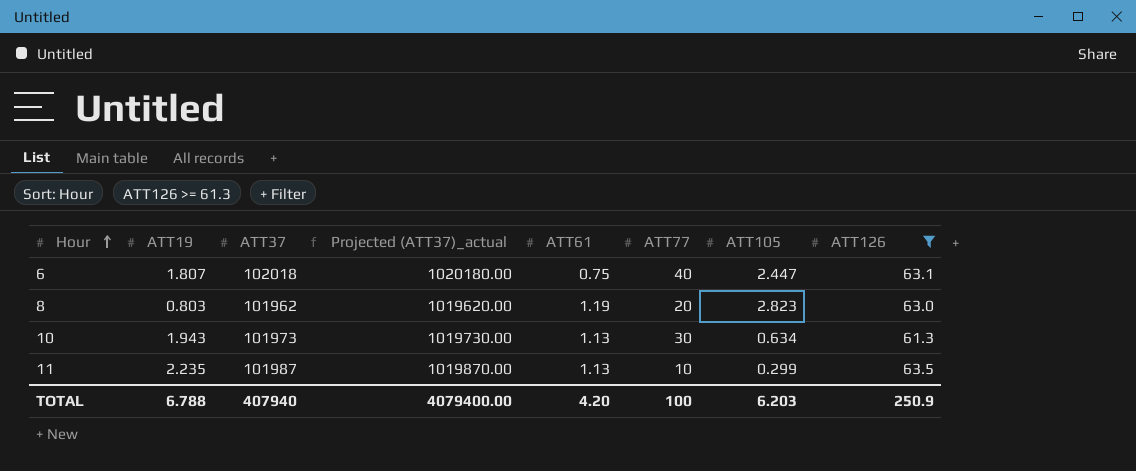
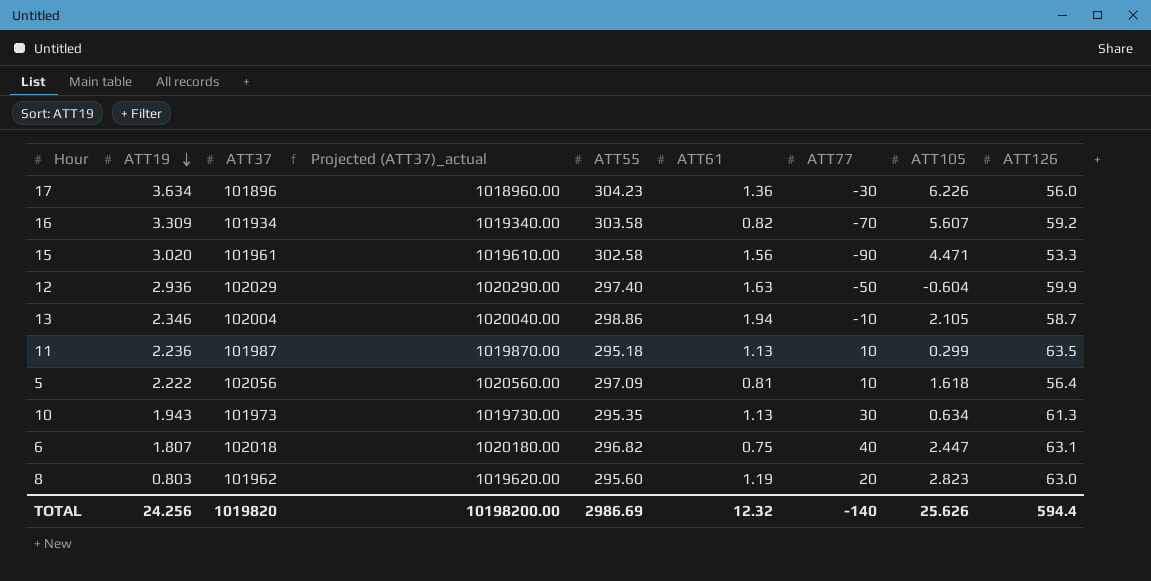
filter: ATT126 >= 61.3 -> none
row order: Hour ascending -> ATT19 descending
column ATT55 | position: none -> 5
11 | ATT19: 2.235 -> 2.236
TOTAL | ATT19: 6.788 -> 24.256
TOTAL | ATT37: 407940 -> 1019820
TOTAL | Projected (ATT37)_actual: 4079400.00 -> 10198200.00
TOTAL | ATT61: 4.20 -> 12.32
TOTAL | ATT77: 100 -> -140
TOTAL | ATT105: 6.203 -> 25.626
TOTAL | ATT126: 250.9 -> 594.4

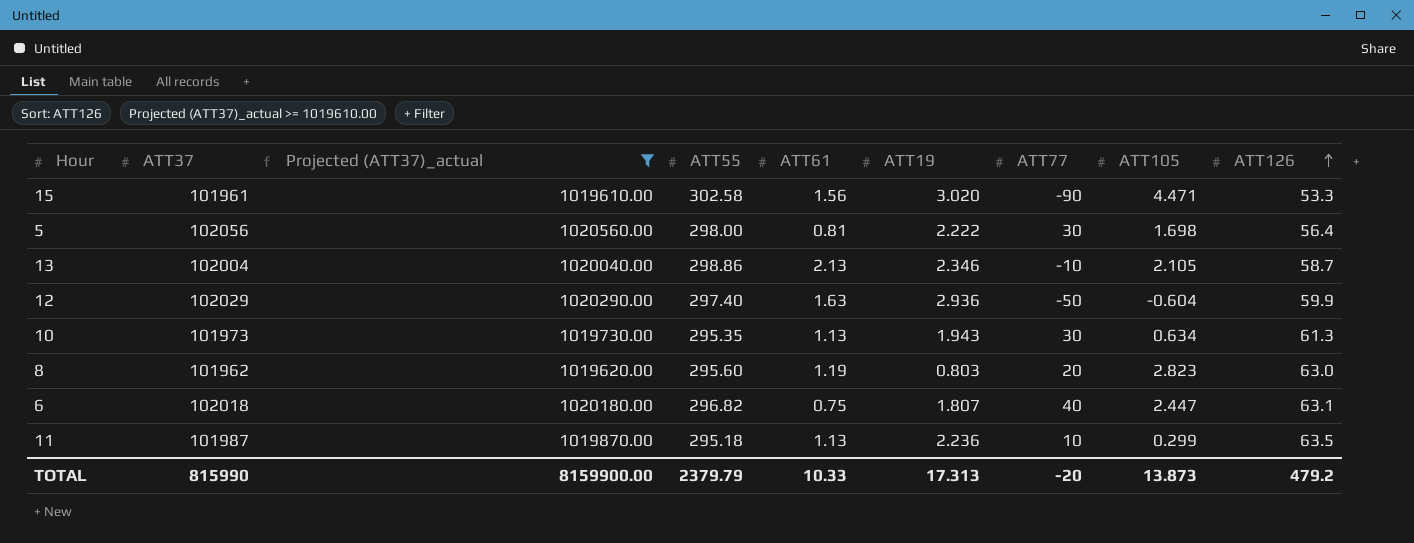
filter: none -> Projected (ATT37)_actual >= 1019610.00
row order: ATT19 descending -> ATT126 ascending
column ATT19 | position: 2 -> 6
5 | ATT55: 297.09 -> 298.00
5 | ATT77: 10 -> 30
5 | ATT105: 1.618 -> 1.698
13 | ATT61: 1.94 -> 2.13
TOTAL | ATT37: 1019820 -> 815990
TOTAL | Projected (ATT37)_actual: 10198200.00 -> 8159900.00
TOTAL | ATT55: 2986.69 -> 2379.79
TOTAL | ATT61: 12.32 -> 10.33
TOTAL | ATT19: 24.256 -> 17.313
TOTAL | ATT77: -140 -> -20
TOTAL | ATT105: 25.626 -> 13.873
TOTAL | ATT126: 594.4 -> 479.2

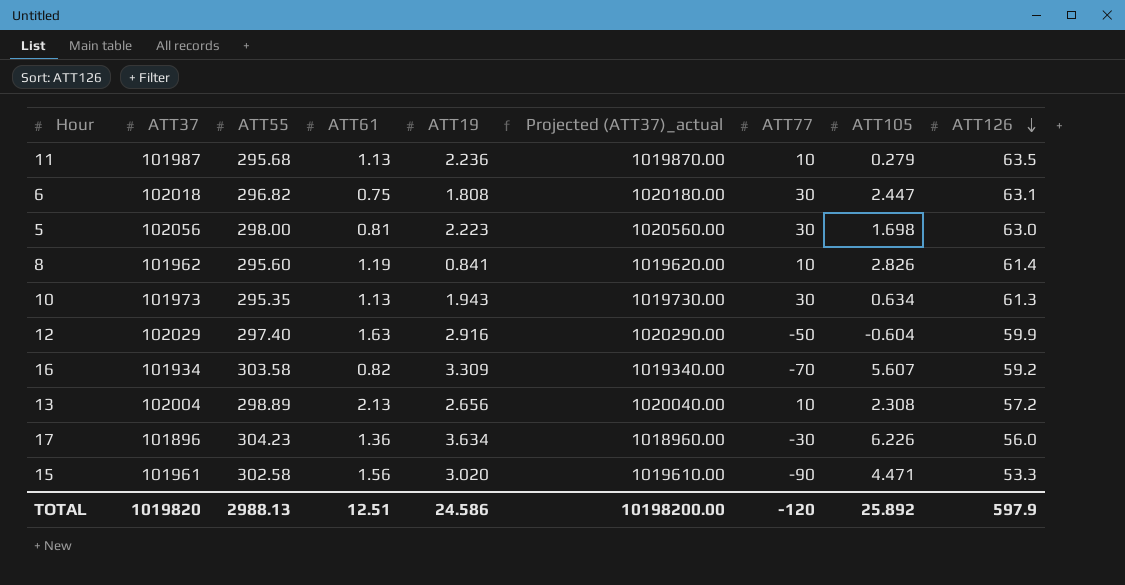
filter: Projected (ATT37)_actual >= 1019610.00 -> none
row order: ATT126 ascending -> ATT126 descending
column Projected (ATT37)_actual | position: 3 -> 6
11 | ATT55: 295.18 -> 295.68
11 | ATT105: 0.299 -> 0.279
6 | ATT19: 1.807 -> 1.808
6 | ATT77: 40 -> 30
5 | ATT19: 2.222 -> 2.223
5 | ATT126: 56.4 -> 63.0
8 | ATT19: 0.803 -> 0.841
8 | ATT77: 20 -> 10
8 | ATT105: 2.823 -> 2.826
8 | ATT126: 63.0 -> 61.4
12 | ATT19: 2.936 -> 2.916
13 | ATT55: 298.86 -> 298.89
13 | ATT19: 2.346 -> 2.656
13 | ATT77: -10 -> 10
13 | ATT105: 2.105 -> 2.308
13 | ATT126: 58.7 -> 57.2
TOTAL | ATT37: 815990 -> 1019820
TOTAL | ATT55: 2379.79 -> 2988.13
TOTAL | ATT61: 10.33 -> 12.51
TOTAL | ATT19: 17.313 -> 24.586
TOTAL | Projected (ATT37)_actual: 8159900.00 -> 10198200.00
TOTAL | ATT77: -20 -> -120
TOTAL | ATT105: 13.873 -> 25.892
TOTAL | ATT126: 479.2 -> 597.9

